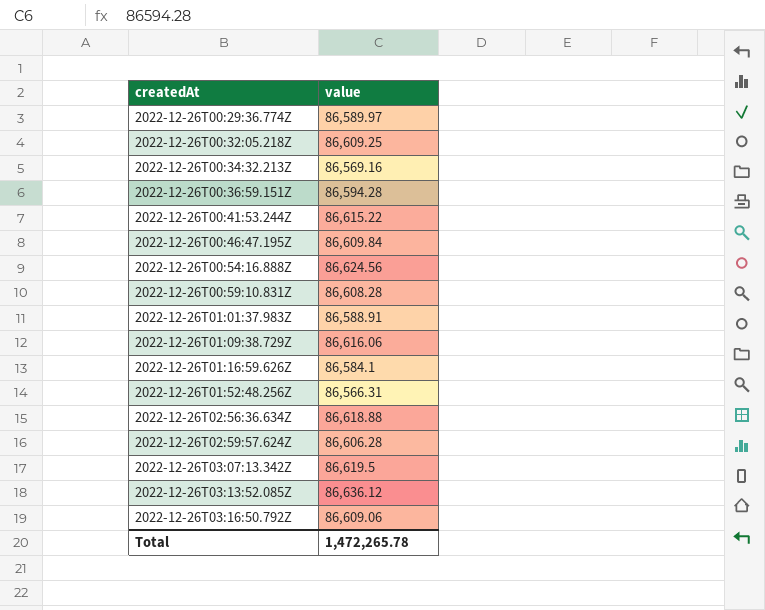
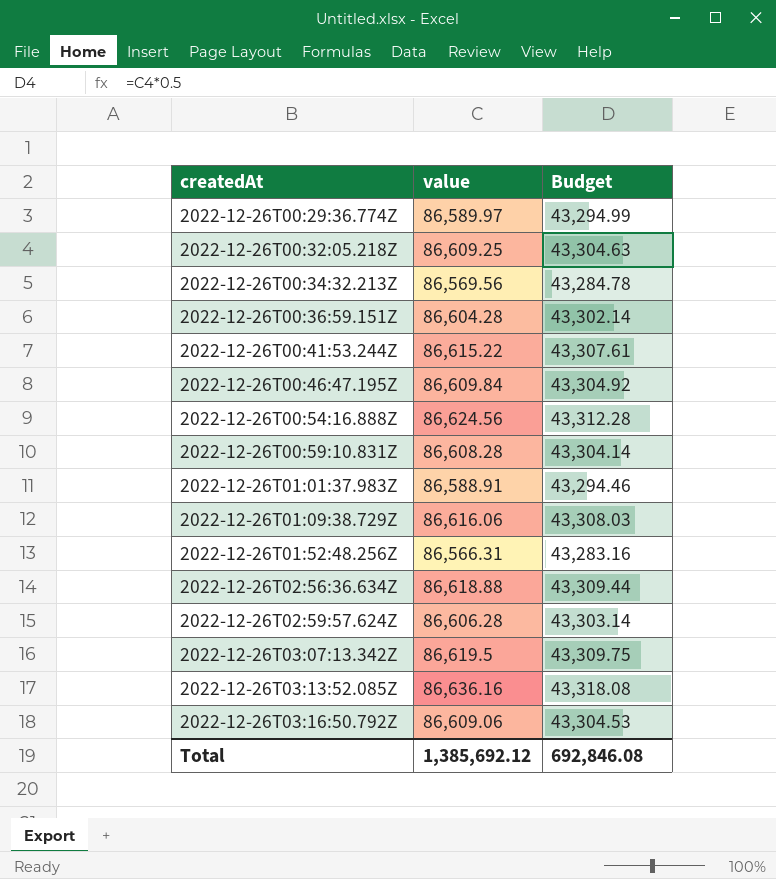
column Budget | formula: none -> [value] * 0.5
row 2022-12-26T01:16:59.626Z: 86,584.1 -> none
2022-12-26T00:34:32.213Z | value: 86,569.16 -> 86,569.56
2022-12-26T00:36:59.151Z | value: 86,594.28 -> 86,604.28
2022-12-26T03:13:52.085Z | value: 86,636.12 -> 86,636.16
Total | value: 1,472,265.78 -> 1,385,692.12

